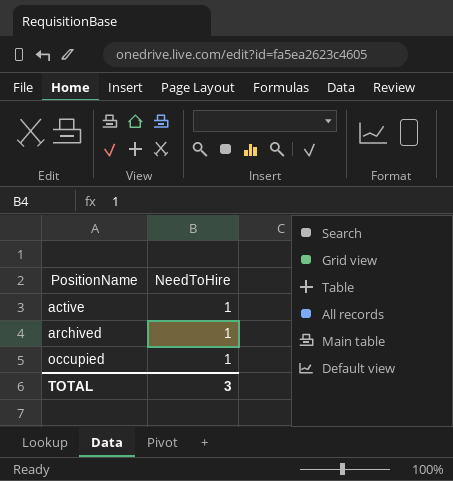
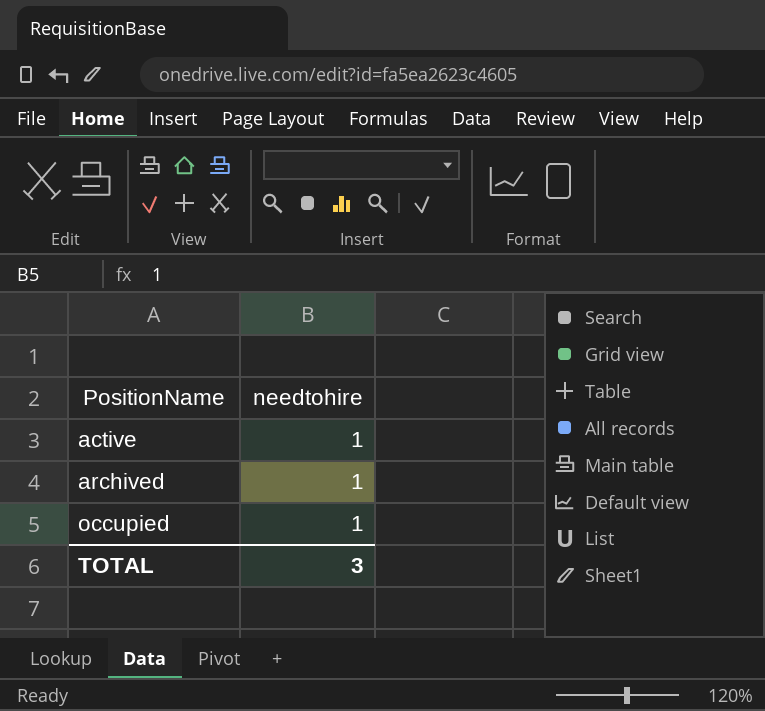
column name: NeedToHire -> needtohire

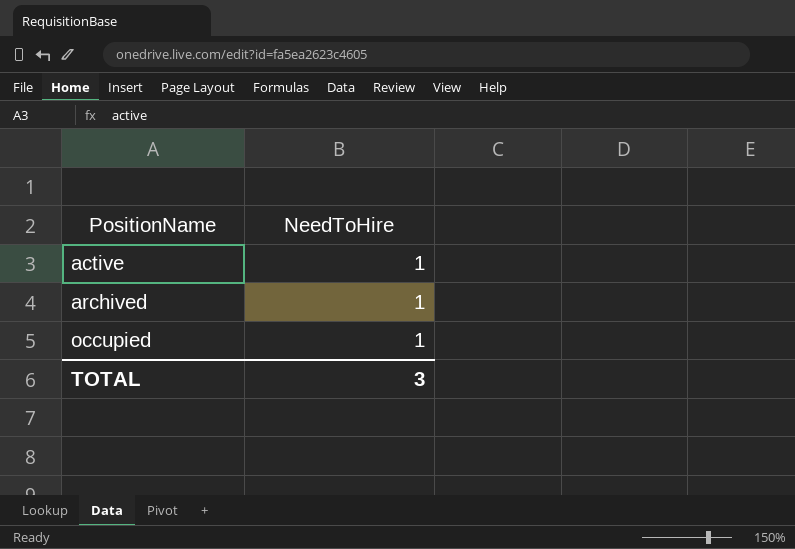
column name: needtohire -> NeedToHire

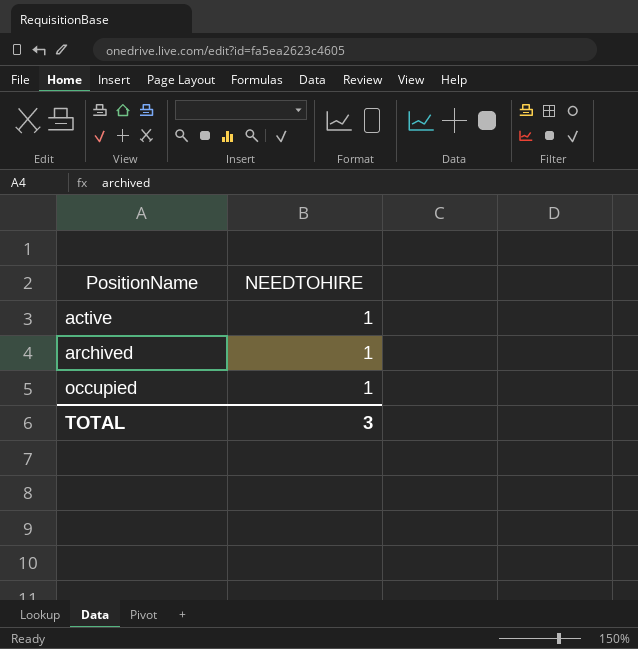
column name: NeedToHire -> NEEDTOHIRE

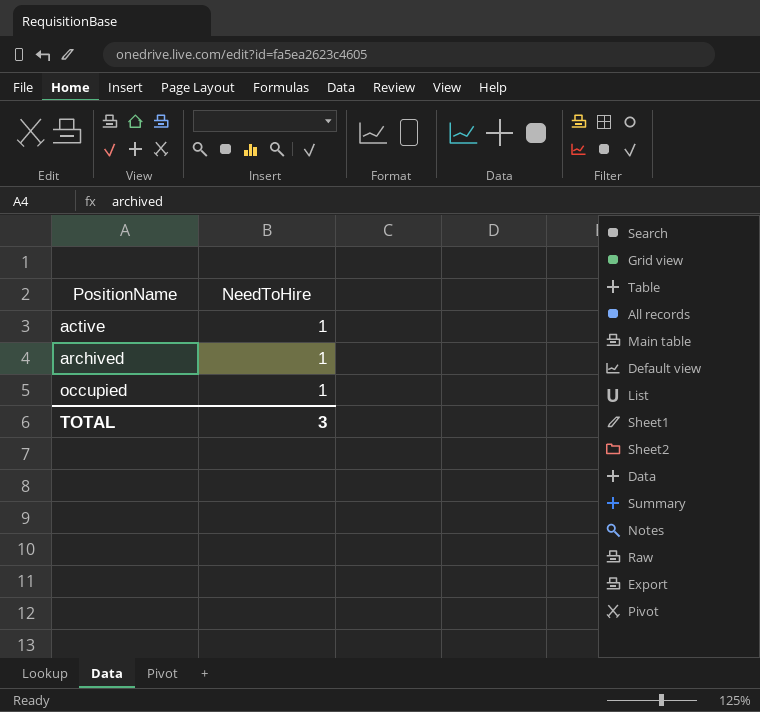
column name: NEEDTOHIRE -> NeedToHire

